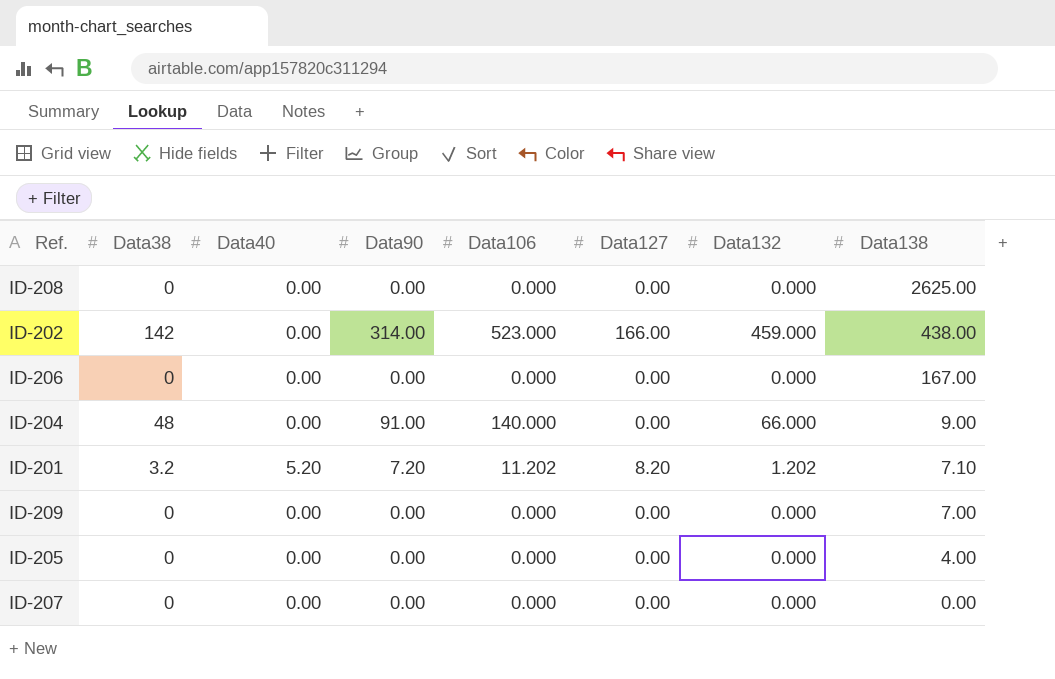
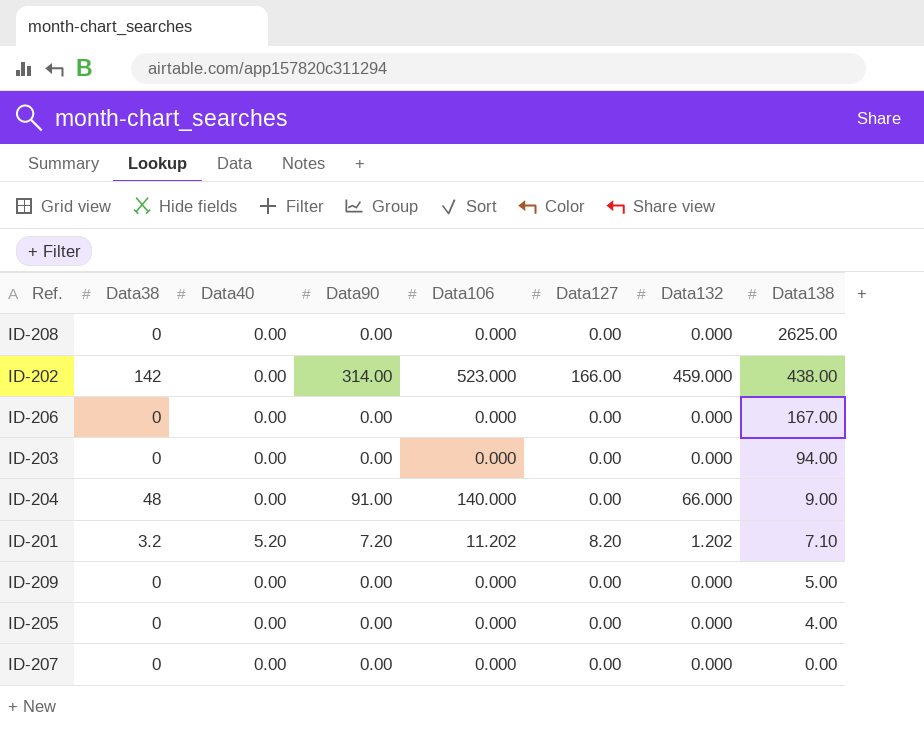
row ID-203: none -> 0 | 0.00 | 0.00 | 0.000 | 0.00 | 0.000 | 94.00
ID-209 | Data138: 7.00 -> 5.00

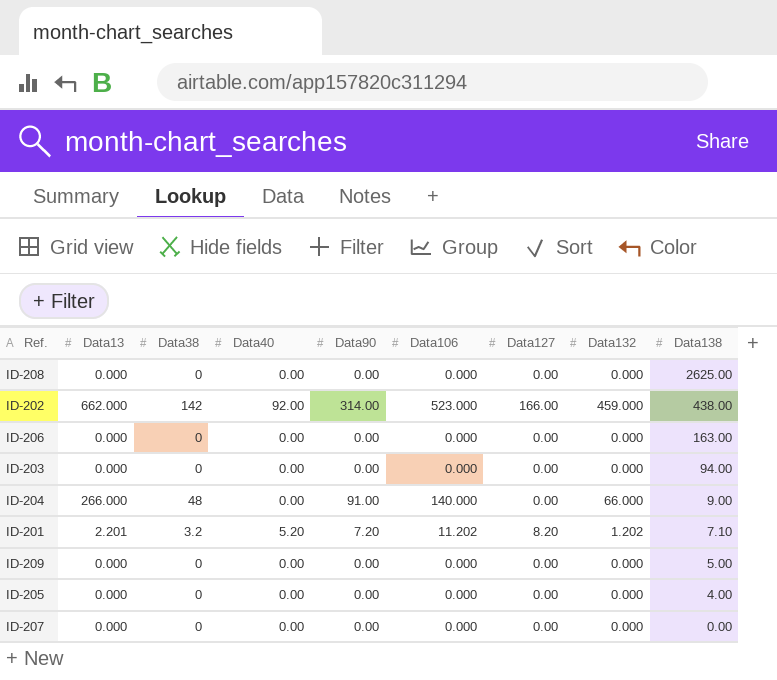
column Data13 | position: none -> 2
ID-202 | Data40: 0.00 -> 92.00
ID-206 | Data138: 167.00 -> 163.00

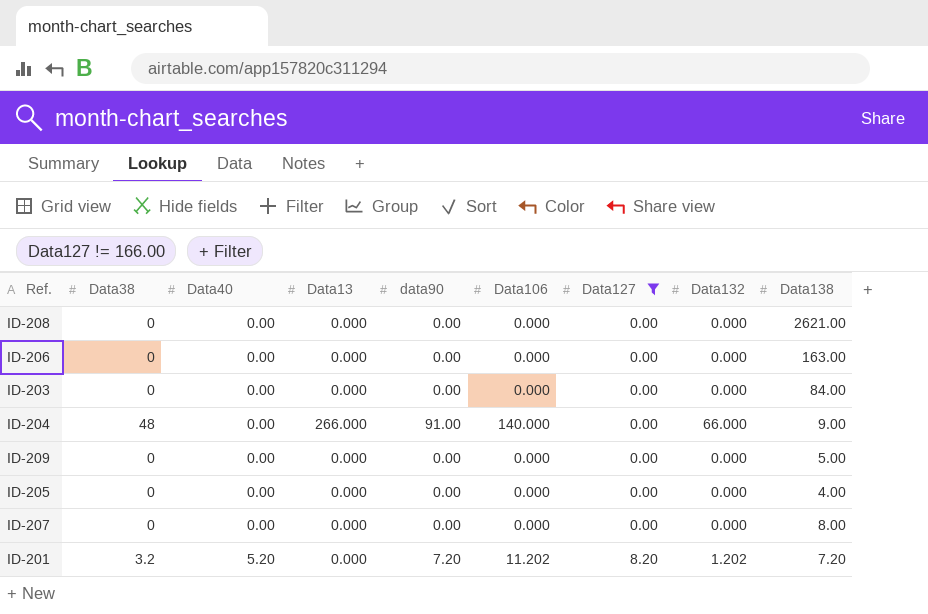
filter: none -> Data127 != 166.00
row order: Data138 descending -> Data40 ascending
column Data13 | position: 2 -> 4
column name: Data90 -> data90
ID-208 | Data138: 2625.00 -> 2621.00
ID-203 | Data138: 94.00 -> 84.00
ID-207 | Data138: 0.00 -> 8.00
ID-201 | Data13: 2.201 -> 0.000
ID-201 | Data138: 7.10 -> 7.20

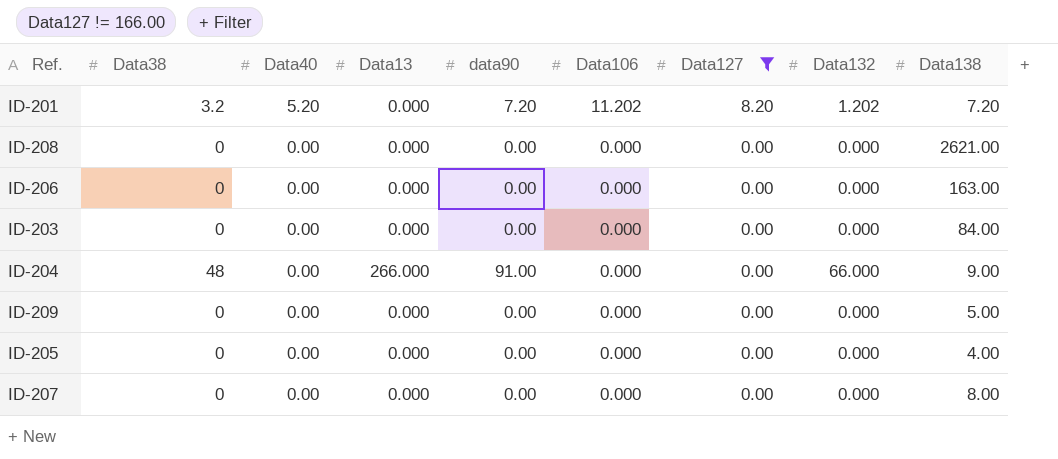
row order: Data40 ascending -> Data40 descending
ID-204 | Data106: 140.000 -> 0.000

